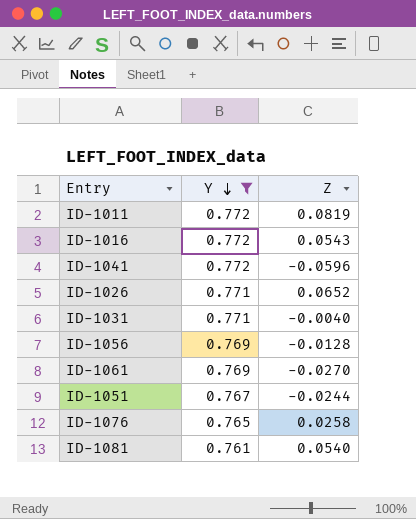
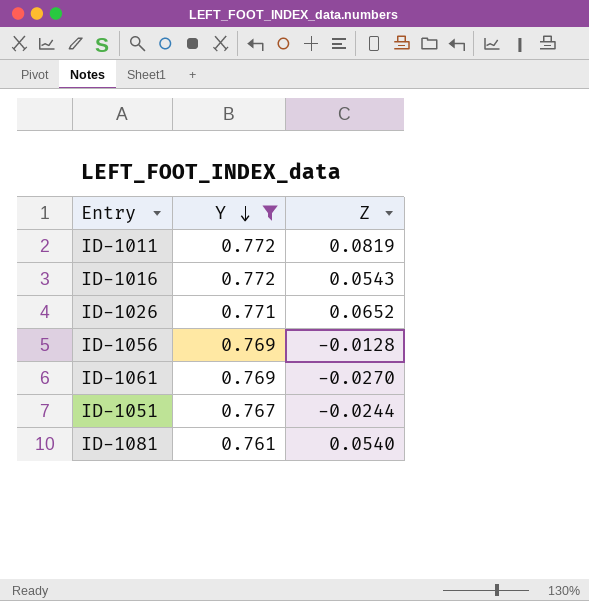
row ID-1041: 0.772 | -0.0596 -> none
row ID-1031: 0.771 | -0.0040 -> none
row ID-1076: 0.765 | 0.0258 -> none

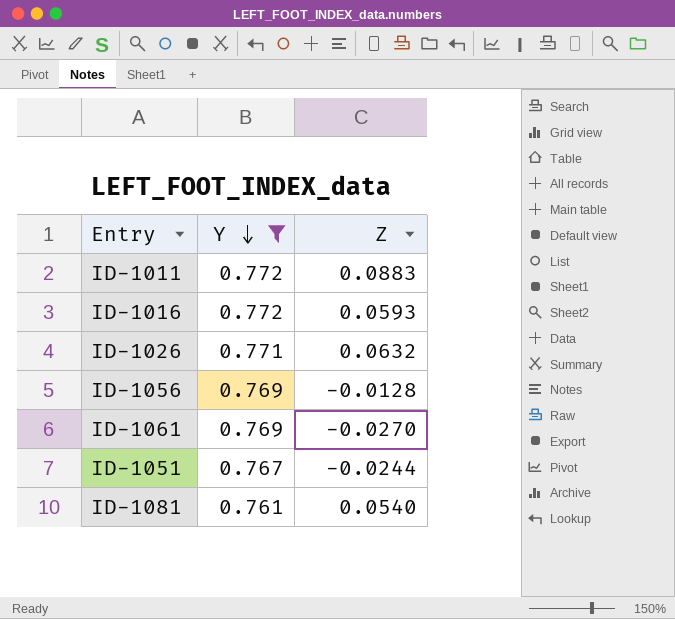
ID-1011 | Z: 0.0819 -> 0.0883
ID-1016 | Z: 0.0543 -> 0.0593
ID-1026 | Z: 0.0652 -> 0.0632

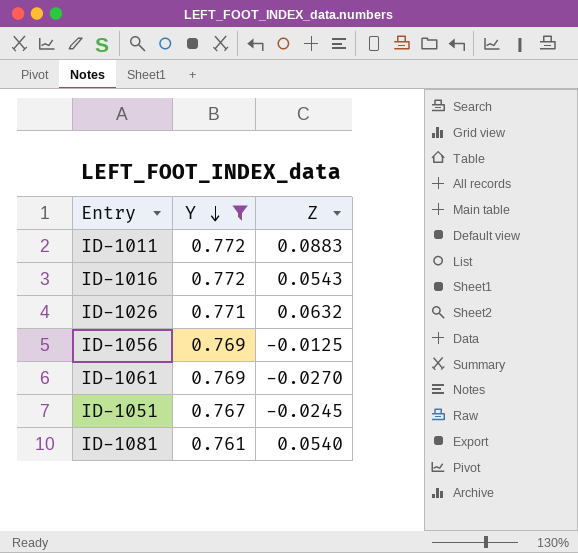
ID-1016 | Z: 0.0593 -> 0.0543
ID-1056 | Z: -0.0128 -> -0.0125
ID-1051 | Z: -0.0244 -> -0.0245

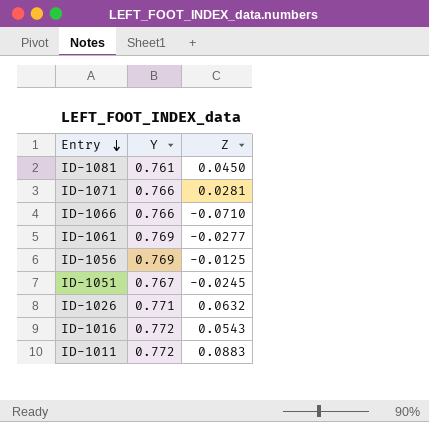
filter: Y != 0.766 -> none
row order: Y descending -> Entry descending
ID-1081 | Z: 0.0540 -> 0.0450
ID-1061 | Z: -0.0270 -> -0.0277

